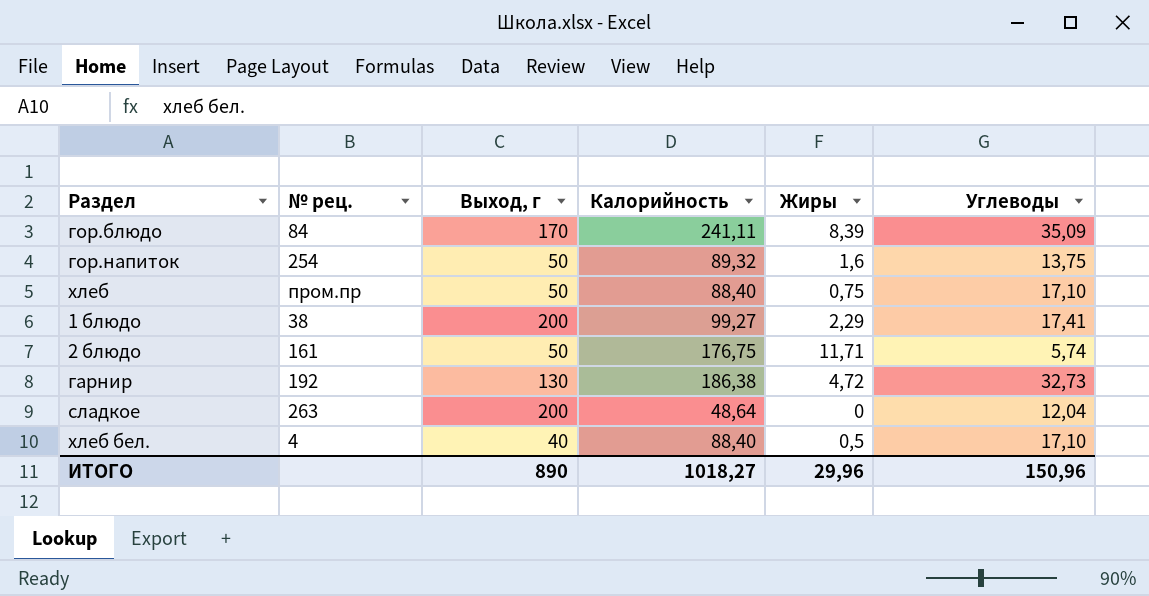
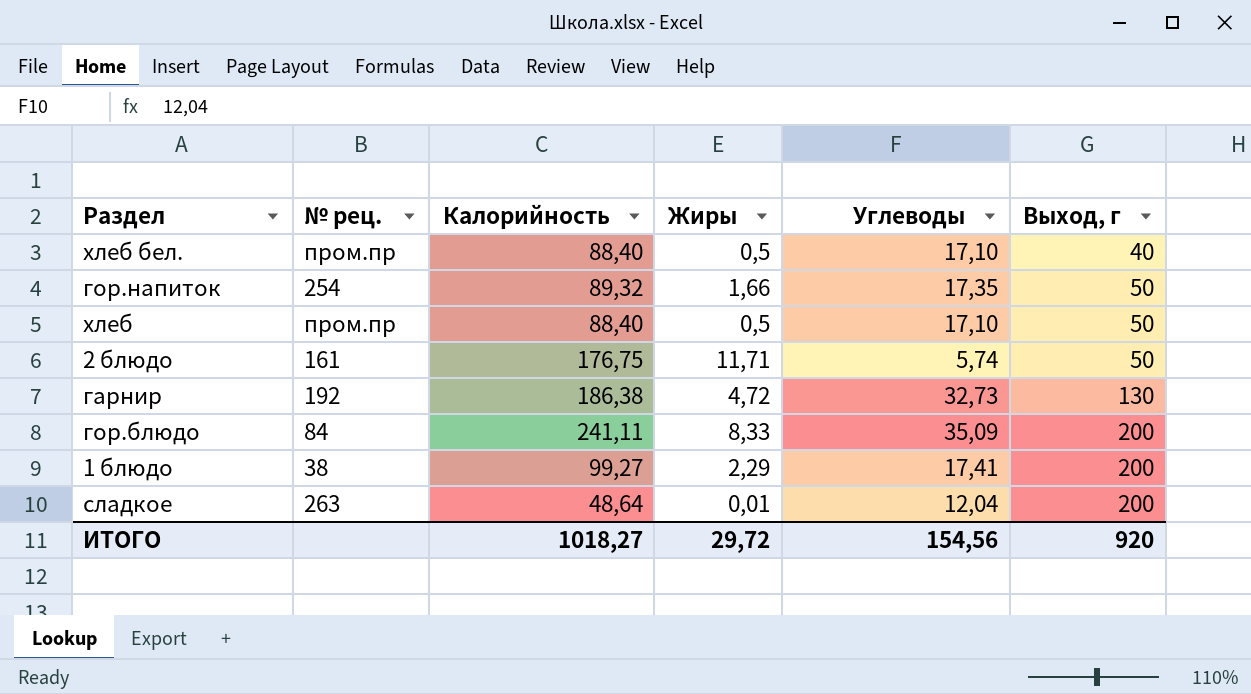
row order: none -> Выход, г ascending
column Выход, г | position: 3 -> 6
хлеб бел. | № рец.: 4 -> пром.пр
гор.напиток | Жиры: 1,6 -> 1,66
гор.напиток | Углеводы: 13,75 -> 17,35
хлеб | Жиры: 0,75 -> 0,5
гор.блюдо | Жиры: 8,39 -> 8,33
гор.блюдо | Выход, г: 170 -> 200
сладкое | Жиры: 0 -> 0,01
ИТОГО | Жиры: 29,96 -> 29,72
ИТОГО | Углеводы: 150,96 -> 154,56
ИТОГО | Выход, г: 890 -> 920

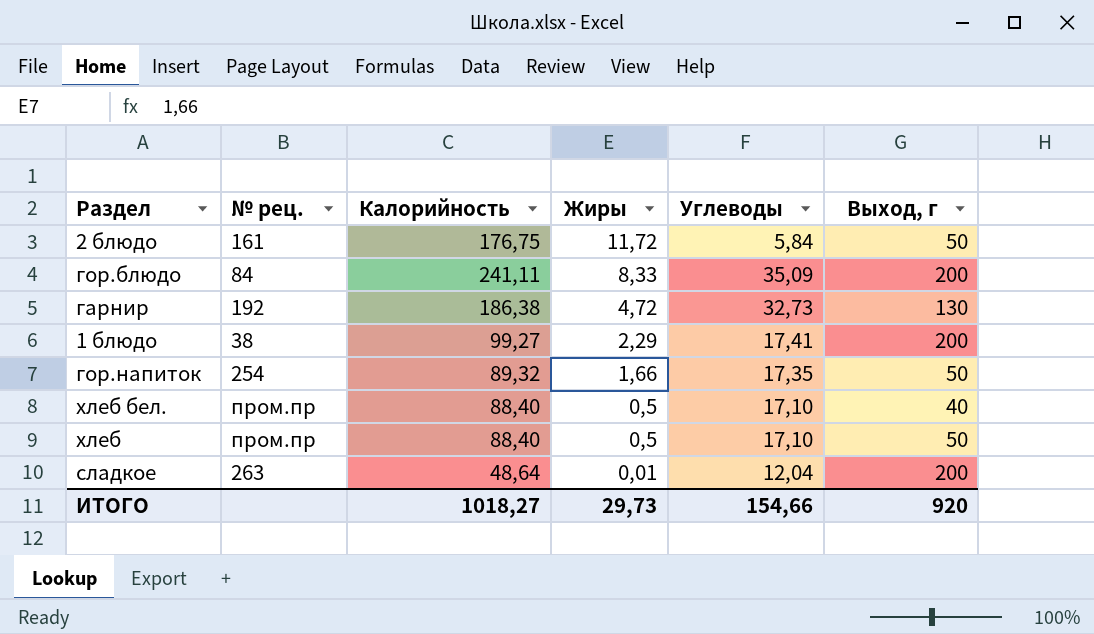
row order: Выход, г ascending -> Жиры descending
2 блюдо | Жиры: 11,71 -> 11,72
2 блюдо | Углеводы: 5,74 -> 5,84
ИТОГО | Жиры: 29,72 -> 29,73
ИТОГО | Углеводы: 154,56 -> 154,66

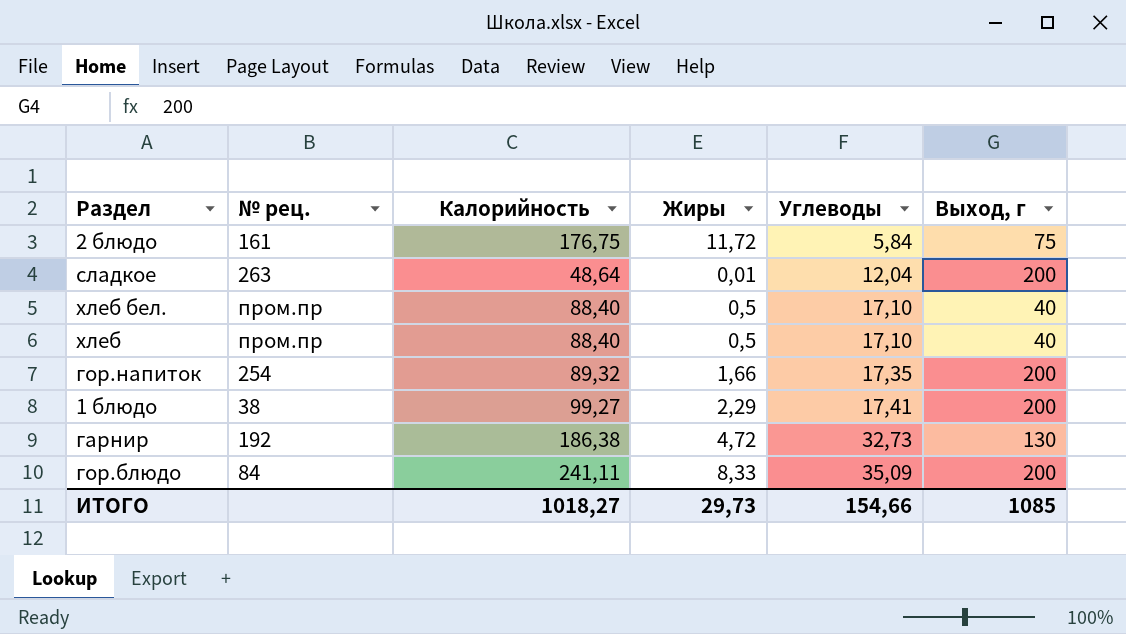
row order: Жиры descending -> Углеводы ascending
2 блюдо | Выход, г: 50 -> 75
хлеб | Выход, г: 50 -> 40
гор.напиток | Выход, г: 50 -> 200
ИТОГО | Выход, г: 920 -> 1085

